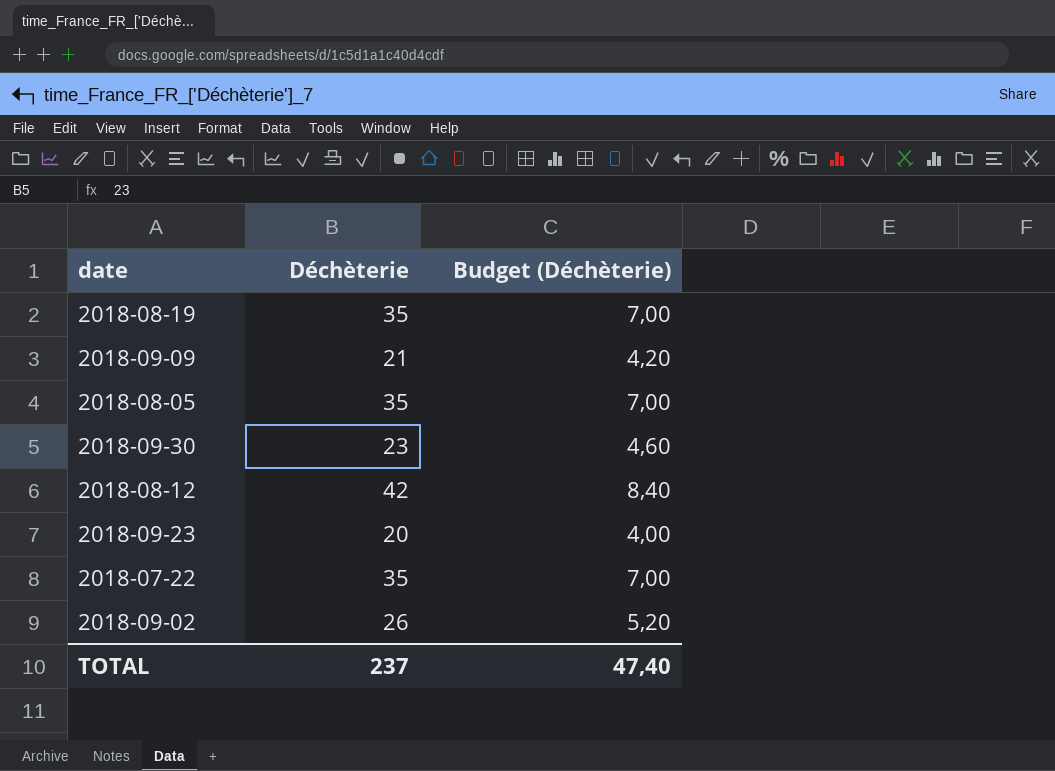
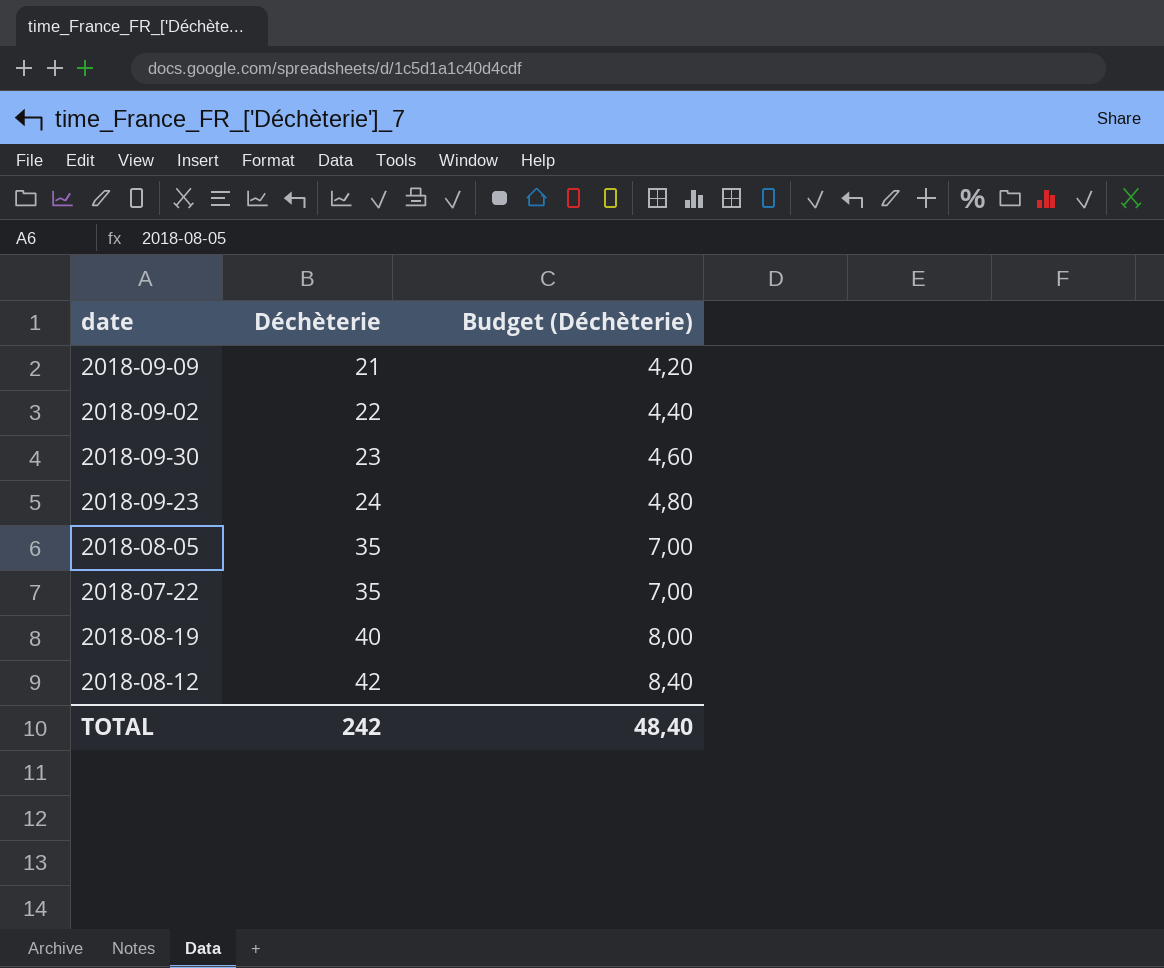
row order: none -> Déchèterie ascending
2018-09-02 | Déchèterie: 26 -> 22
2018-09-02 | Budget (Déchèterie): 5,20 -> 4,40
2018-09-23 | Déchèterie: 20 -> 24
2018-09-23 | Budget (Déchèterie): 4,00 -> 4,80
2018-08-19 | Déchèterie: 35 -> 40
2018-08-19 | Budget (Déchèterie): 7,00 -> 8,00
TOTAL | Déchèterie: 237 -> 242
TOTAL | Budget (Déchèterie): 47,40 -> 48,40

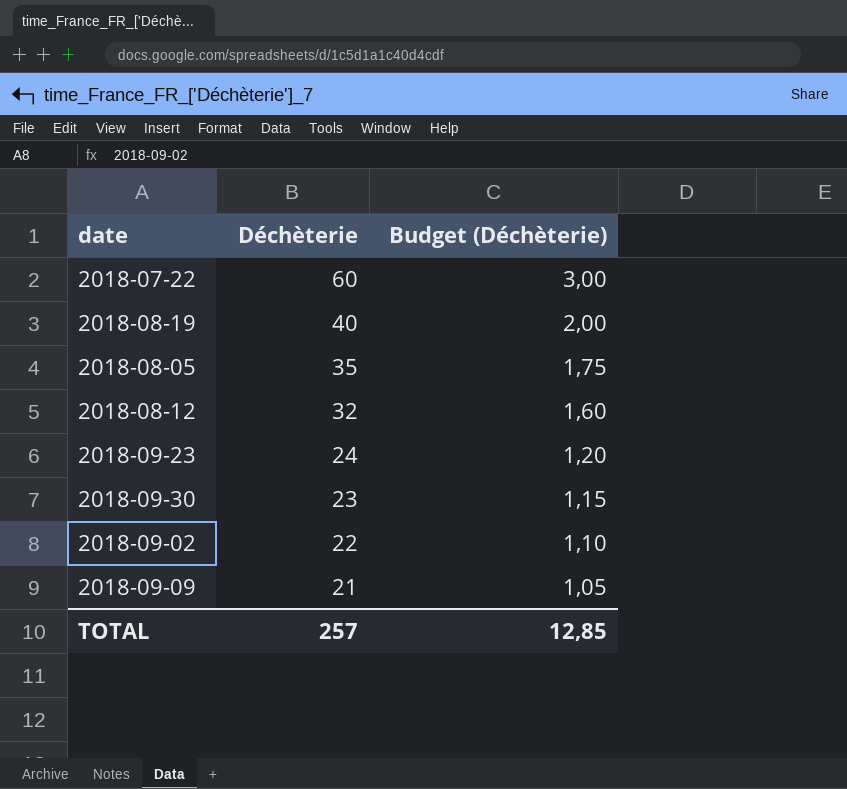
row order: Déchèterie ascending -> Déchèterie descending
column Budget (Déchèterie) | formula: [Déchèterie] * 0,2 -> [Déchèterie] * 0,05
2018-07-22 | Déchèterie: 35 -> 60
2018-08-12 | Déchèterie: 42 -> 32
TOTAL | Déchèterie: 242 -> 257
TOTAL | Budget (Déchèterie): 48,40 -> 12,85

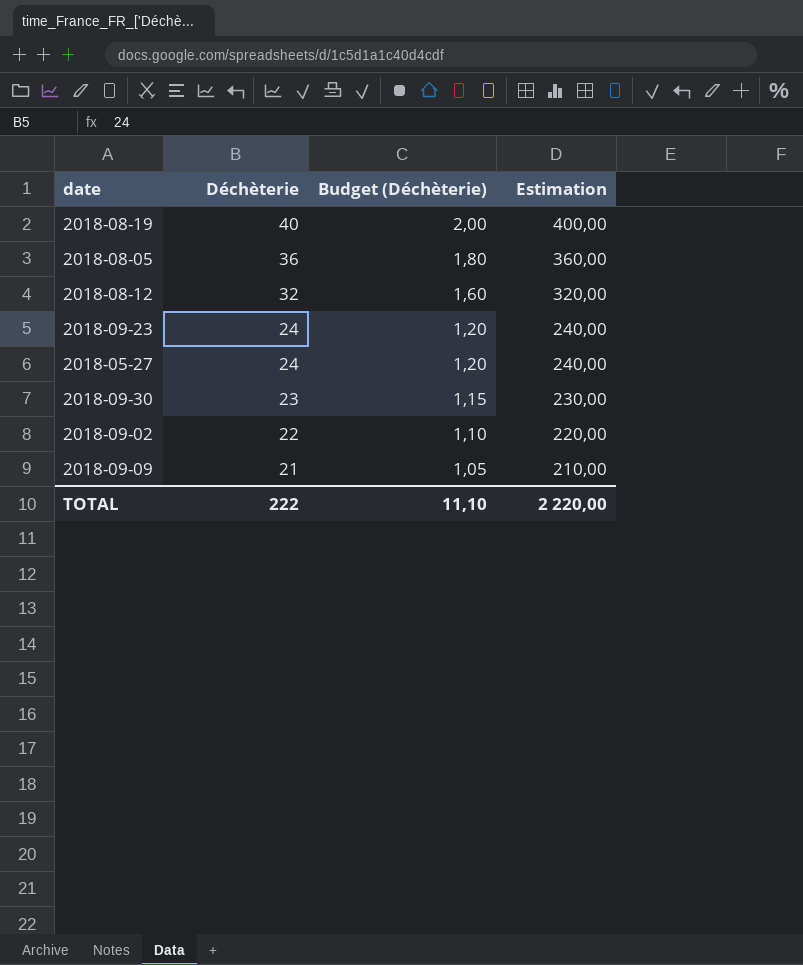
column Estimation | formula: none -> [Déchèterie] * 10
row 2018-07-22: 60 | 3,00 -> none
2018-08-05 | Déchèterie: 35 -> 36
2018-08-05 | Budget (Déchèterie): 1,75 -> 1,80
row 2018-05-27: none -> 24 | 1,20 | 240,00
TOTAL | Déchèterie: 257 -> 222
TOTAL | Budget (Déchèterie): 12,85 -> 11,10

